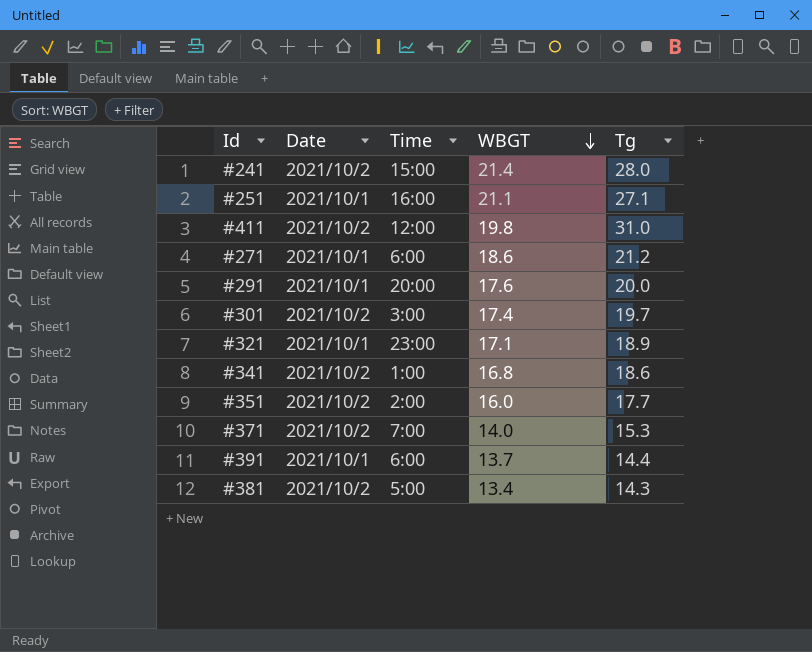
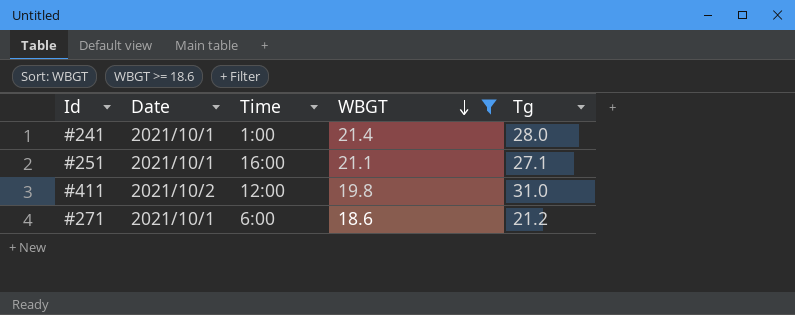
filter: none -> WBGT >= 18.6
#241 | Date: 2021/10/2 -> 2021/10/1
#241 | Time: 15:00 -> 1:00

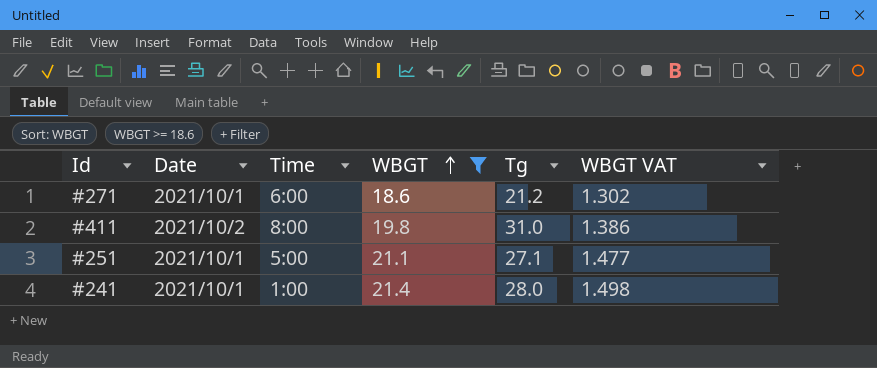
row order: WBGT descending -> WBGT ascending
column WBGT VAT | formula: none -> [WBGT] * 0.07
#411 | Time: 12:00 -> 8:00
#251 | Time: 16:00 -> 5:00

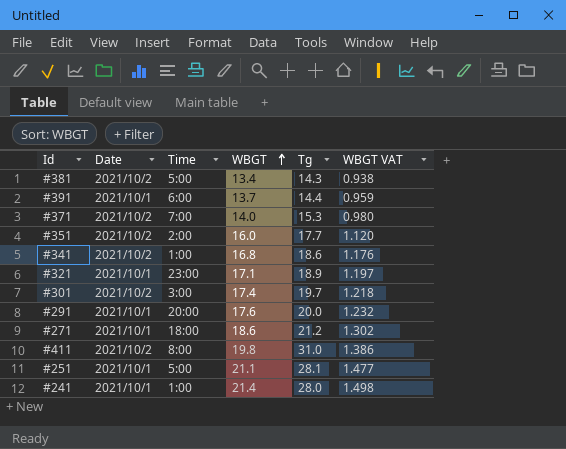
filter: WBGT >= 18.6 -> none
#271 | Time: 6:00 -> 18:00
#251 | Tg: 27.1 -> 28.1

